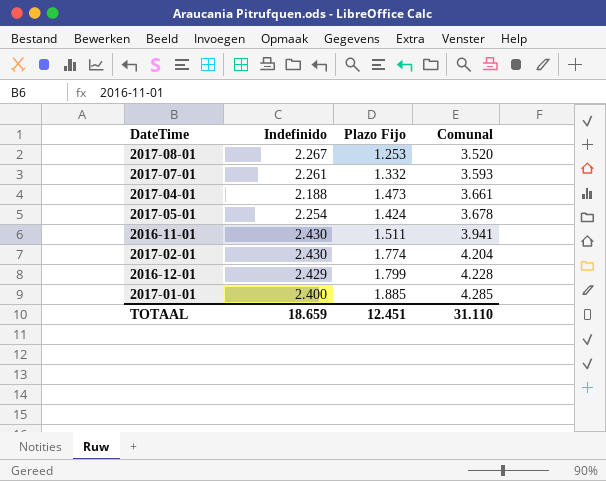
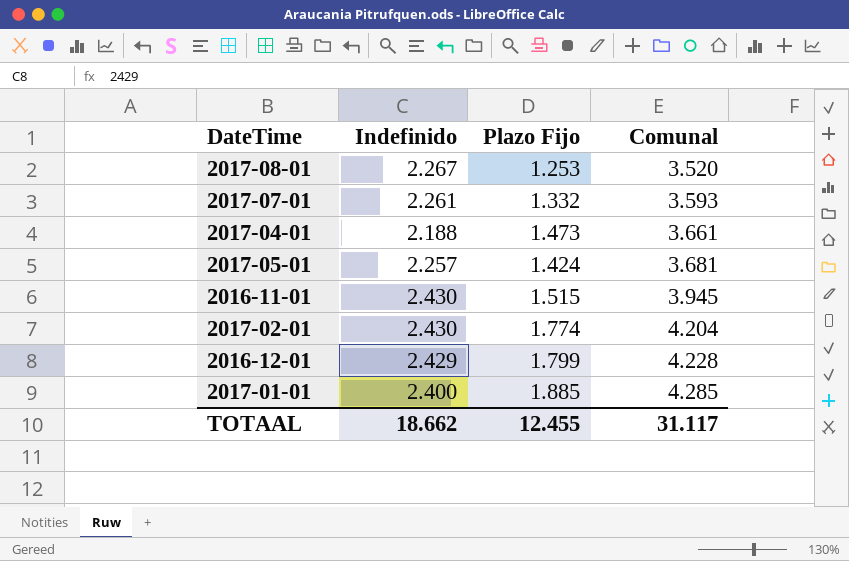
2017-05-01 | Indefinido: 2.254 -> 2.257
2017-05-01 | Comunal: 3.678 -> 3.681
2016-11-01 | Plazo Fijo: 1.511 -> 1.515
2016-11-01 | Comunal: 3.941 -> 3.945
TOTAAL | Indefinido: 18.659 -> 18.662
TOTAAL | Plazo Fijo: 12.451 -> 12.455
TOTAAL | Comunal: 31.110 -> 31.117

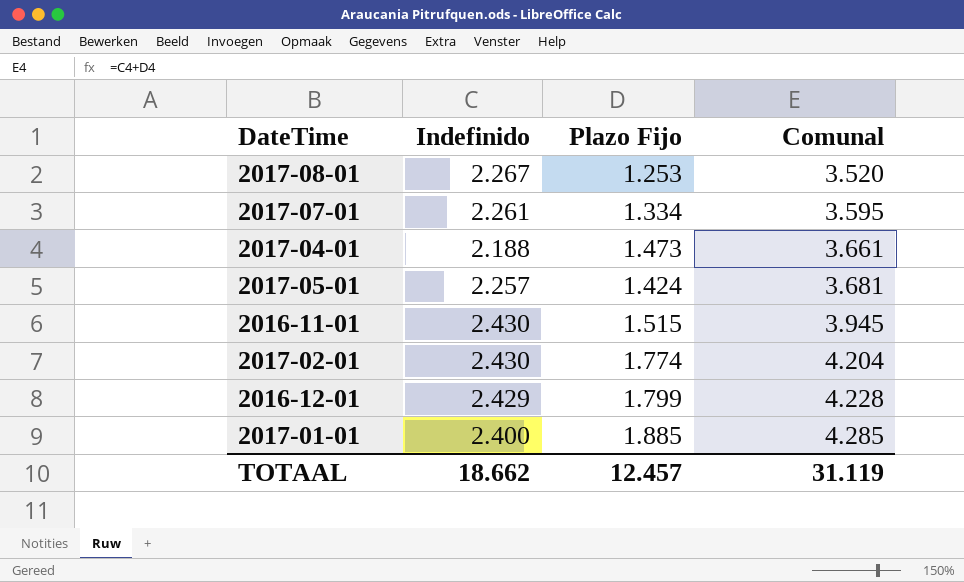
2017-07-01 | Plazo Fijo: 1.332 -> 1.334
2017-07-01 | Comunal: 3.593 -> 3.595
TOTAAL | Plazo Fijo: 12.455 -> 12.457
TOTAAL | Comunal: 31.117 -> 31.119

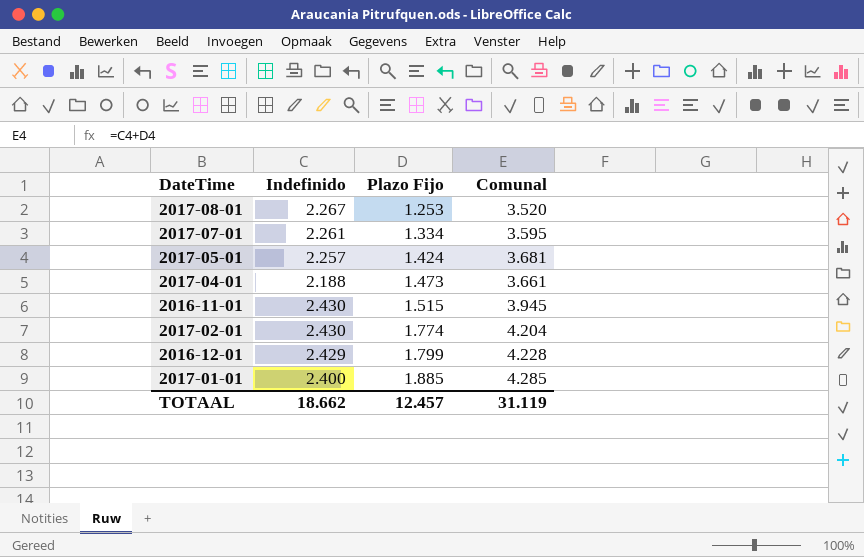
row order: Comunal ascending -> Plazo Fijo ascending

